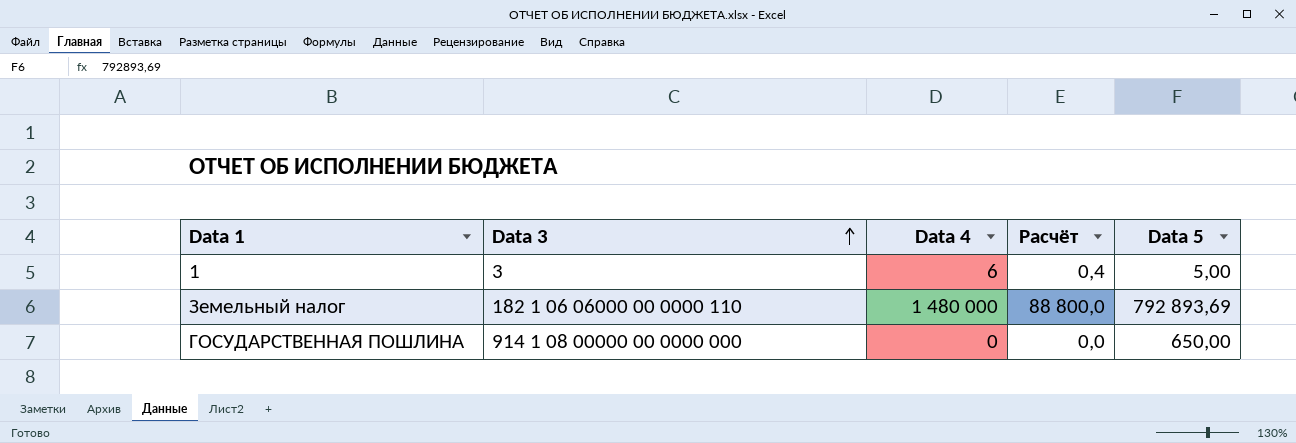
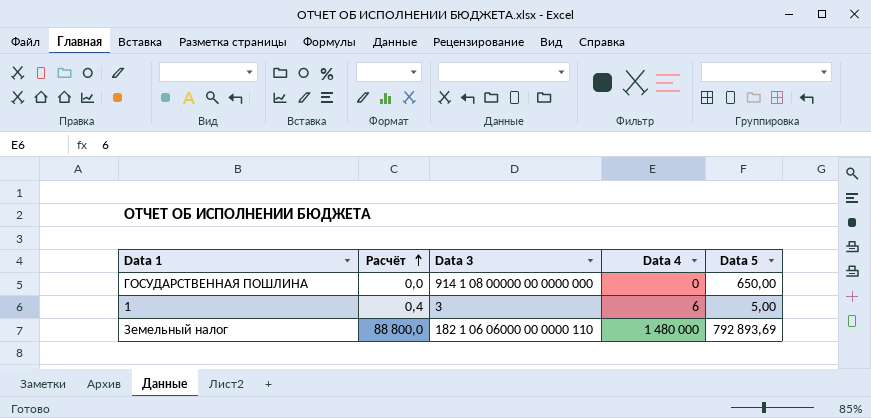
row order: Data 3 ascending -> Расчёт ascending
column Расчёт | position: 4 -> 2

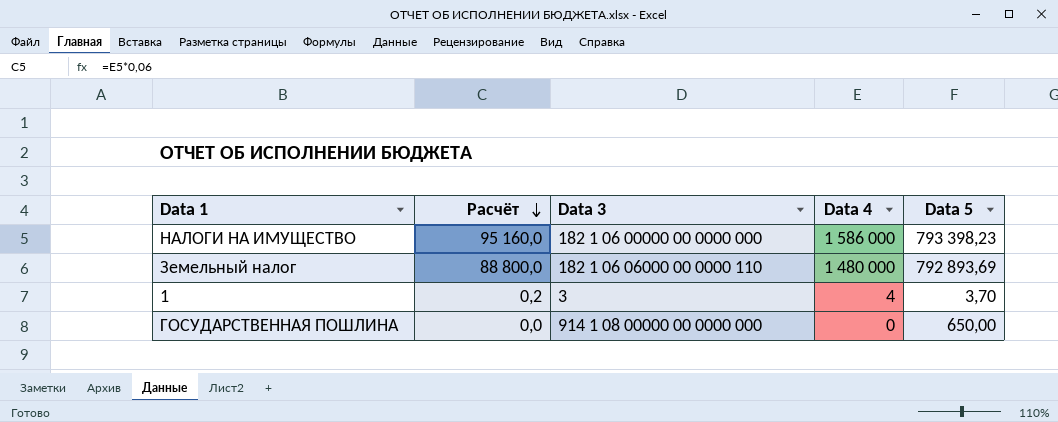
row order: Расчёт ascending -> Расчёт descending
row НАЛОГИ НА ИМУЩЕСТВО: none -> 95 160,0 | 182 1 06 00000 00 0000 000 | 1 586 000 | 793 398,23
1 | Расчёт: 0,4 -> 0,2
1 | Data 4: 6 -> 4
1 | Data 5: 5,00 -> 3,70

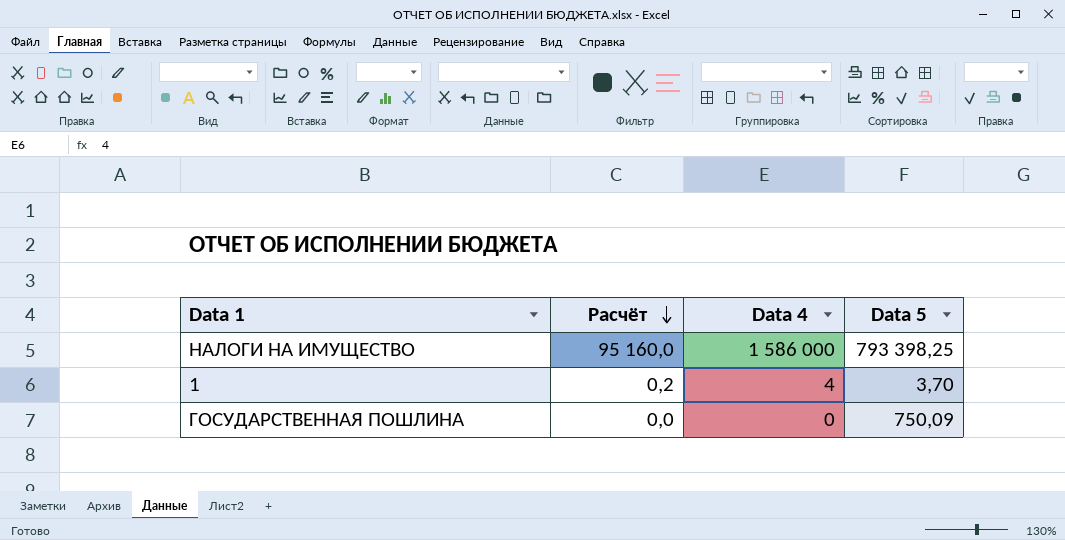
column Data 3 | position: 3 -> none
row Земельный налог: 88 800,0 | 182 1 06 06000 00 0000 110 | 1 480 000 | 792 893,69 -> none
НАЛОГИ НА ИМУЩЕСТВО | Data 5: 793 398,23 -> 793 398,25
ГОСУДАРСТВЕННАЯ ПОШЛИНА | Data 5: 650,00 -> 750,09

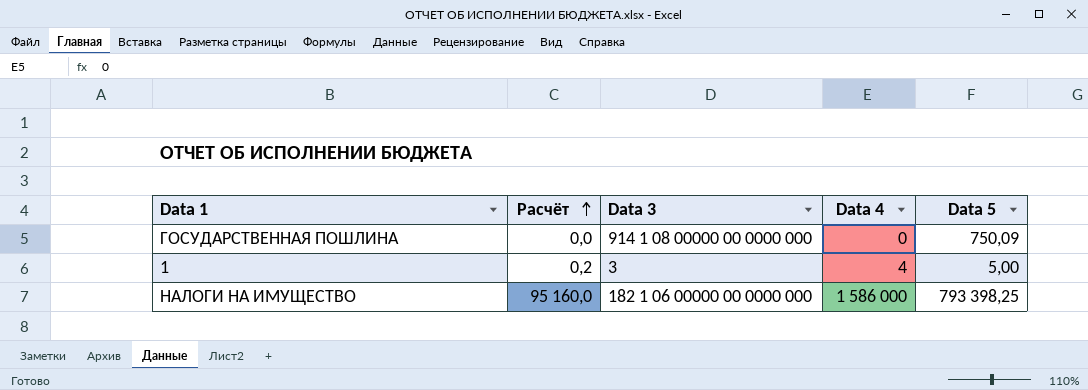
row order: Расчёт descending -> Расчёт ascending
column Data 3 | position: none -> 3
1 | Data 5: 3,70 -> 5,00

